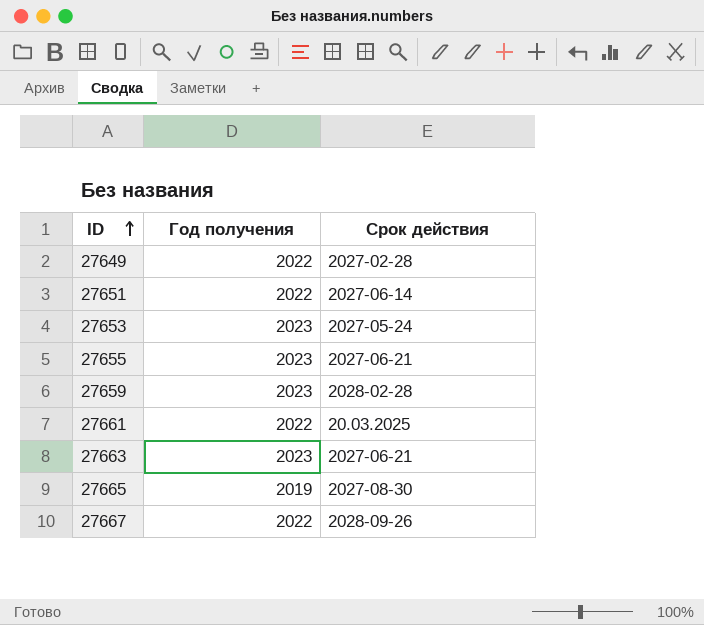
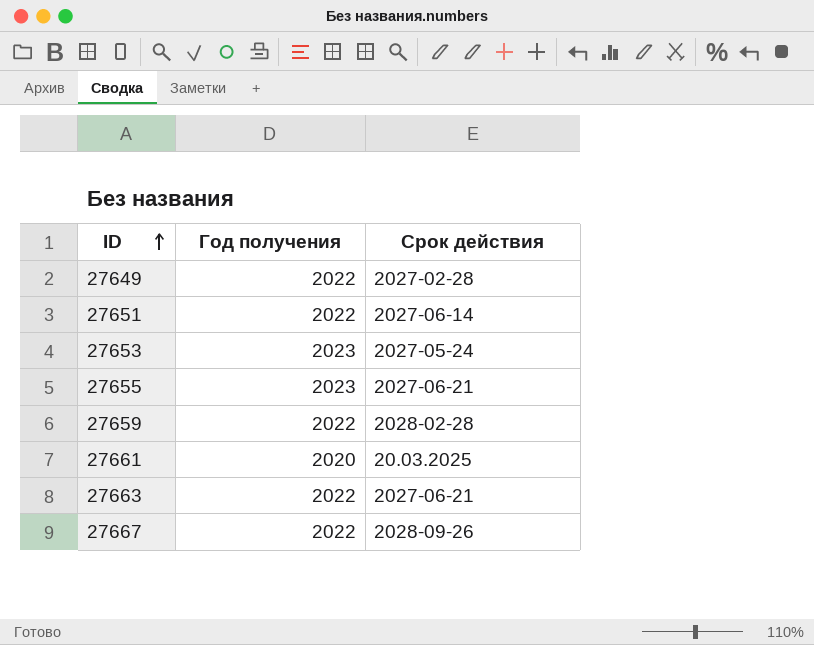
row 27665: 2019 | 2027-08-30 -> none
27659 | Год получения: 2023 -> 2022
27661 | Год получения: 2022 -> 2020
27663 | Год получения: 2023 -> 2022

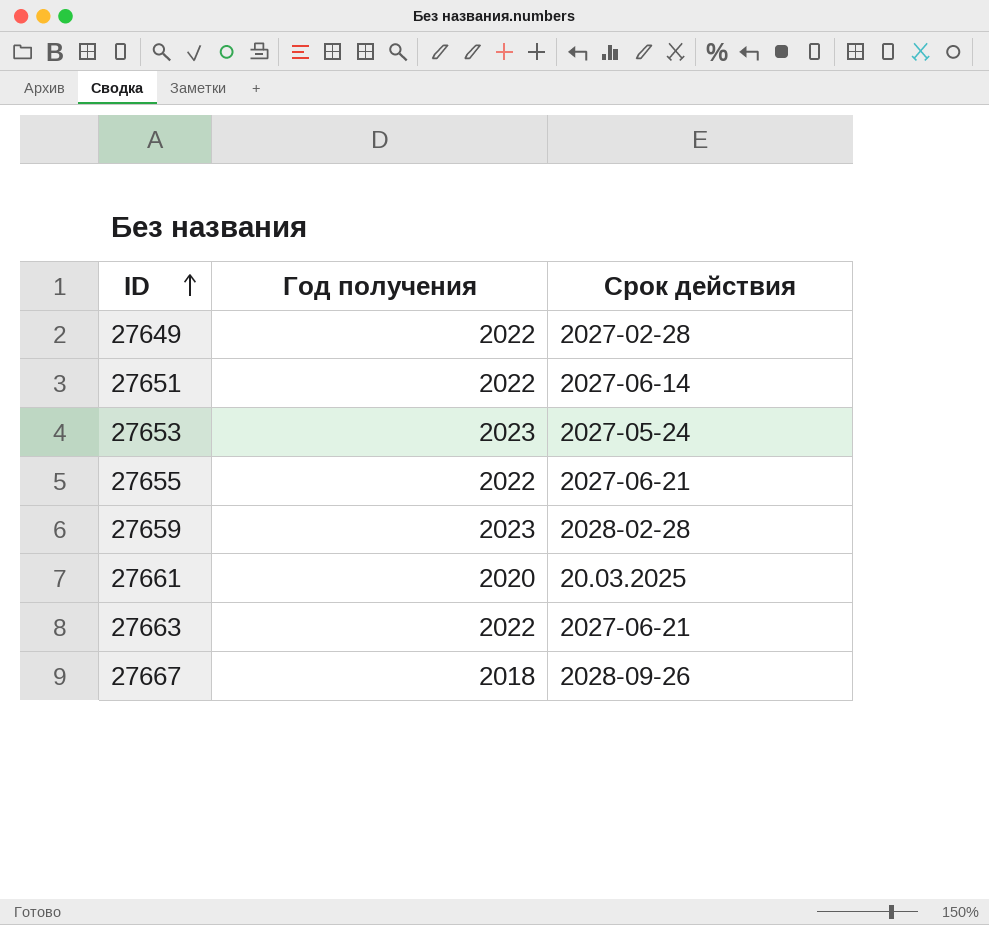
27655 | Год получения: 2023 -> 2022
27659 | Год получения: 2022 -> 2023
27667 | Год получения: 2022 -> 2018

